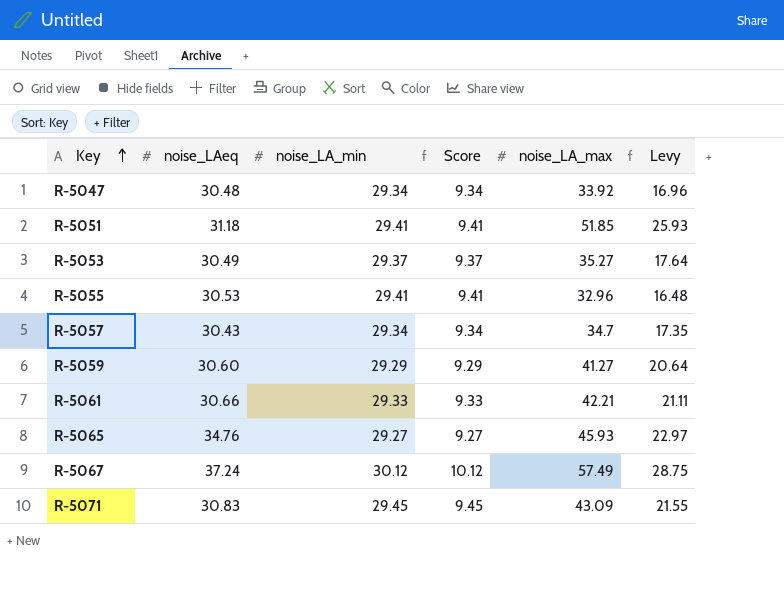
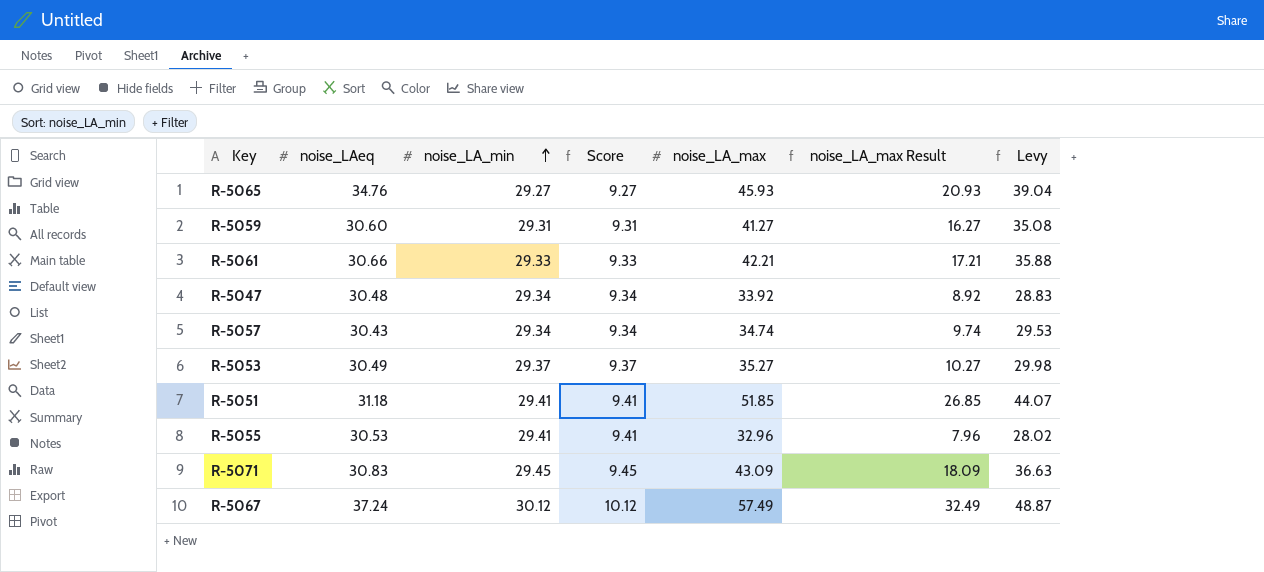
row order: Key ascending -> noise_LA_min ascending
column noise_LA_max Result | formula: none -> [noise_LA_max] - 25
column Levy | formula: [noise_LA_max] * 0.5 -> [noise_LA_max] * 0.85
R-5059 | noise_LA_min: 29.29 -> 29.31
R-5059 | Score: 9.29 -> 9.31
R-5057 | noise_LA_max: 34.7 -> 34.74

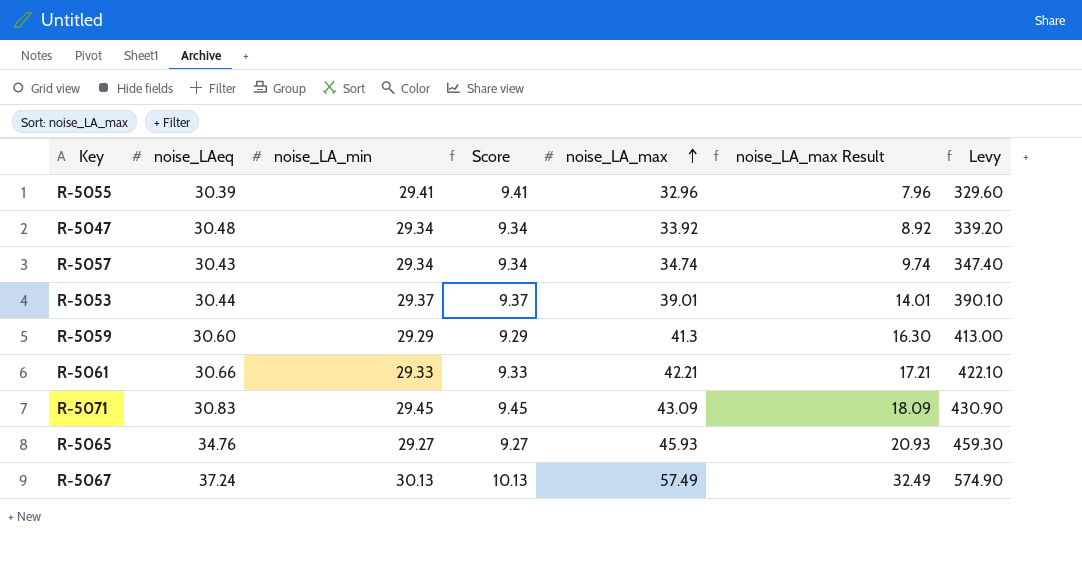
row order: noise_LA_min ascending -> noise_LA_max ascending
column Levy | formula: [noise_LA_max] * 0.85 -> [noise_LA_max] * 10
row R-5051: 31.18 | 29.41 | 9.41 | 51.85 | 26.85 | 44.07 -> none
R-5055 | noise_LAeq: 30.53 -> 30.39
R-5053 | noise_LAeq: 30.49 -> 30.44
R-5053 | noise_LA_max: 35.27 -> 39.01
R-5053 | noise_LA_max Result: 10.27 -> 14.01
R-5059 | noise_LA_min: 29.31 -> 29.29
R-5059 | Score: 9.31 -> 9.29
R-5059 | noise_LA_max: 41.27 -> 41.3
R-5059 | noise_LA_max Result: 16.27 -> 16.30
R-5067 | noise_LA_min: 30.12 -> 30.13
R-5067 | Score: 10.12 -> 10.13

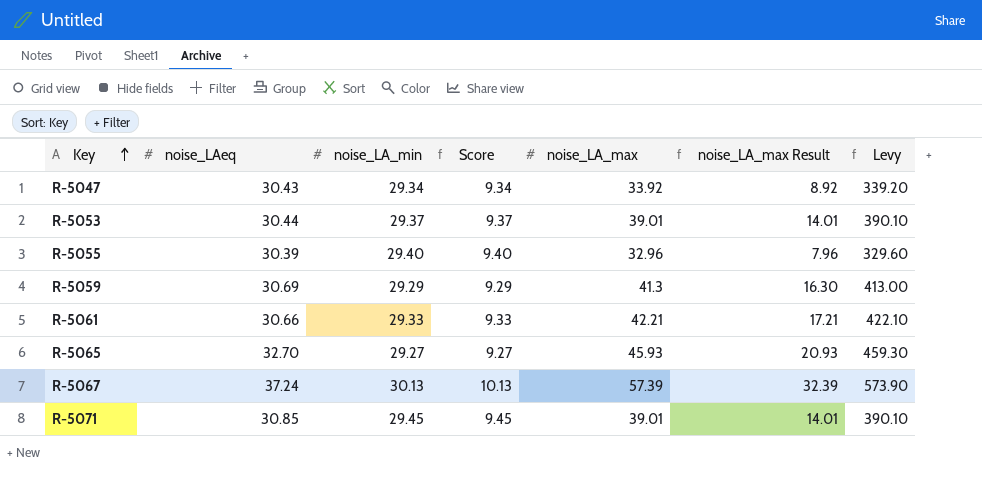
row order: noise_LA_max ascending -> Key ascending
row R-5057: 30.43 | 29.34 | 9.34 | 34.74 | 9.74 | 347.40 -> none
R-5047 | noise_LAeq: 30.48 -> 30.43
R-5055 | noise_LA_min: 29.41 -> 29.40
R-5055 | Score: 9.41 -> 9.40
R-5059 | noise_LAeq: 30.60 -> 30.69
R-5065 | noise_LAeq: 34.76 -> 32.70
R-5067 | noise_LA_max: 57.49 -> 57.39
R-5067 | noise_LA_max Result: 32.49 -> 32.39
R-5067 | Levy: 574.90 -> 573.90
R-5071 | noise_LAeq: 30.83 -> 30.85
R-5071 | noise_LA_max: 43.09 -> 39.01
R-5071 | noise_LA_max Result: 18.09 -> 14.01
R-5071 | Levy: 430.90 -> 390.10

